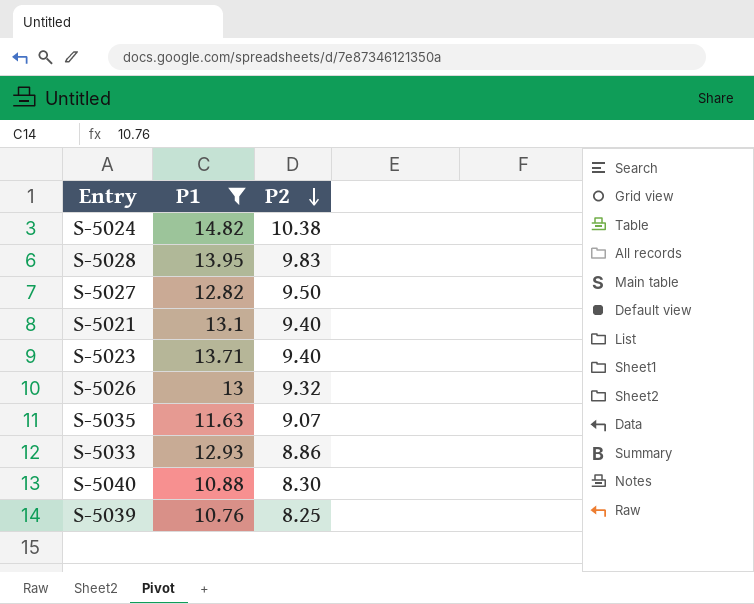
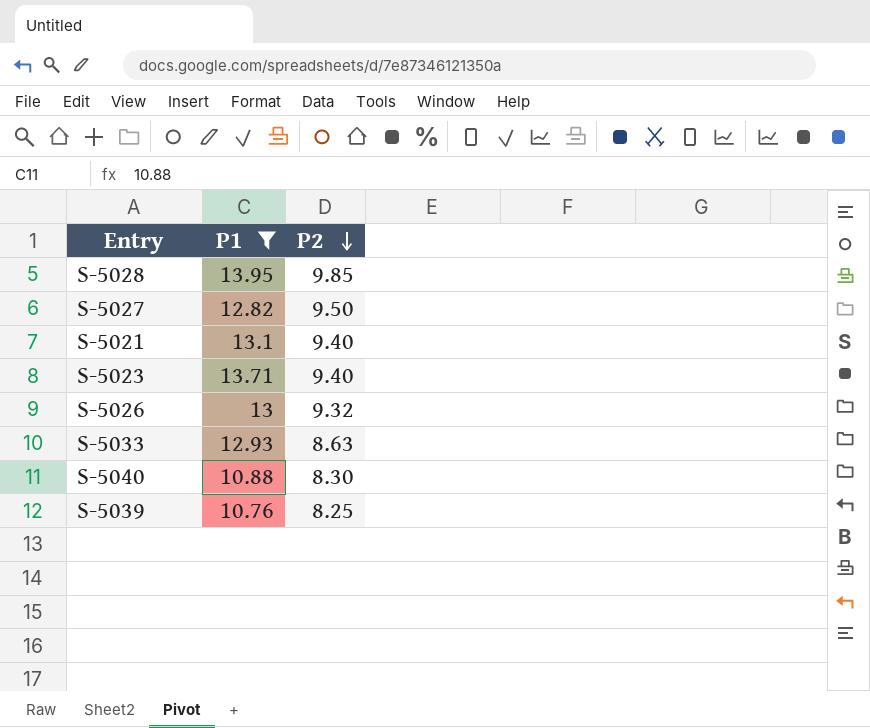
row S-5024: 14.82 | 10.38 -> none
row S-5035: 11.63 | 9.07 -> none
S-5028 | P2: 9.83 -> 9.85
S-5033 | P2: 8.86 -> 8.63

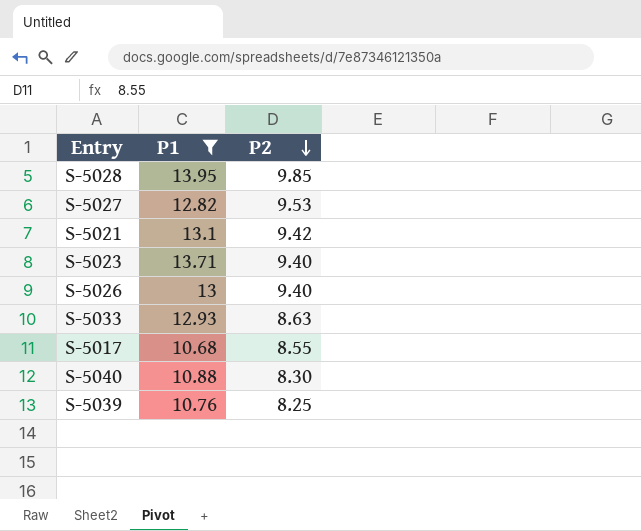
S-5027 | P2: 9.50 -> 9.53
S-5021 | P2: 9.40 -> 9.42
S-5026 | P2: 9.32 -> 9.40
row S-5017: none -> 10.68 | 8.55

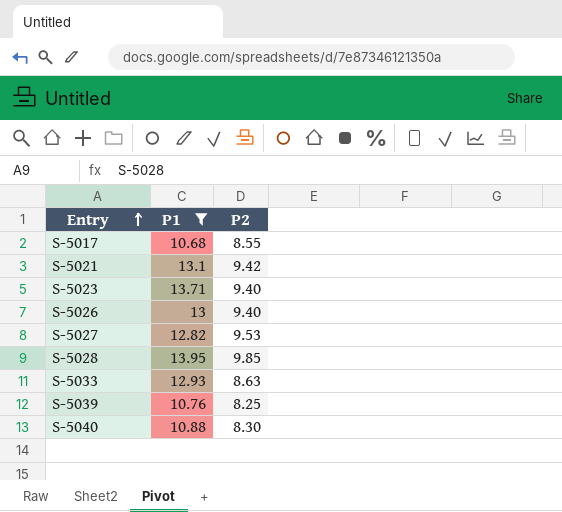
row order: P2 descending -> Entry ascending

